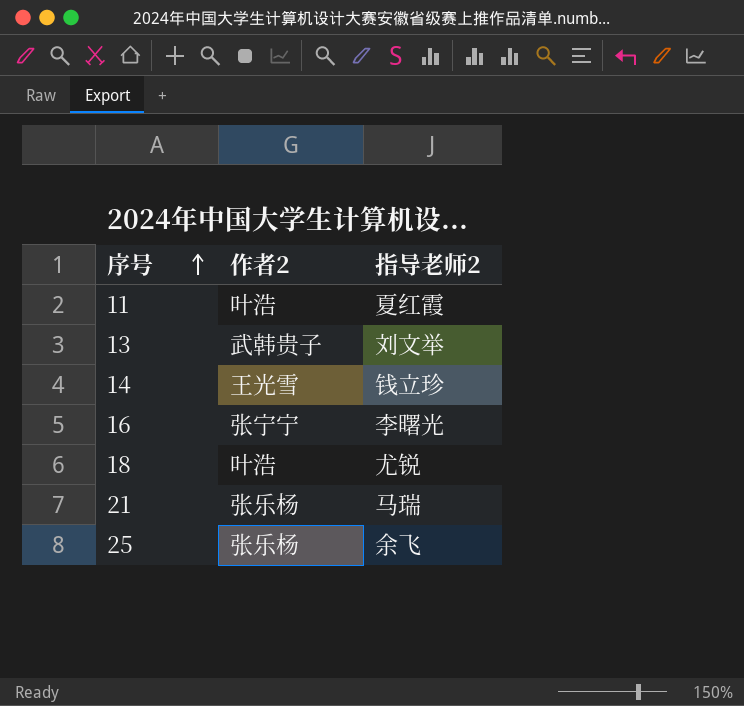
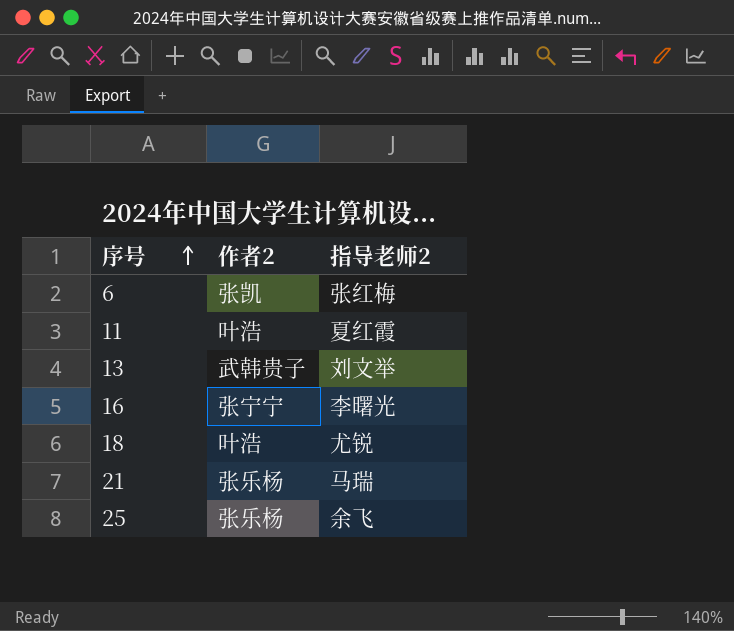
row 14: 王光雪 | 钱立珍 -> none
row 6: none -> 张凯 | 张红梅

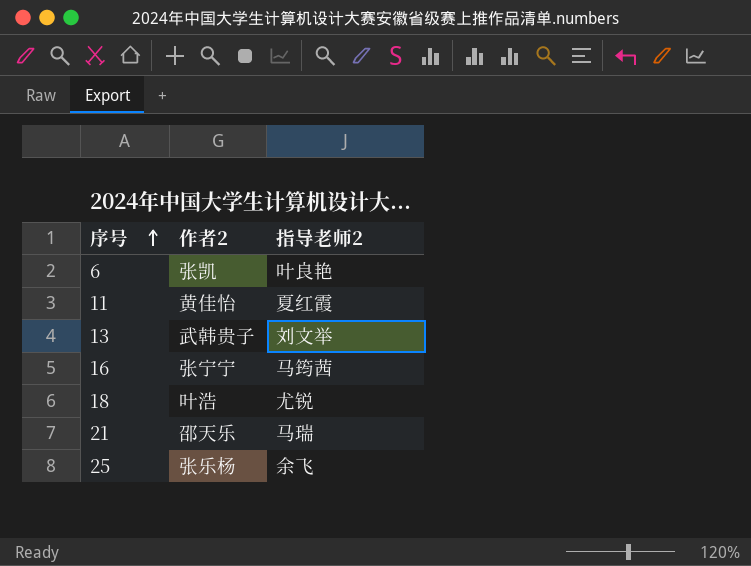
6 | 指导老师2: 张红梅 -> 叶良艳
11 | 作者2: 叶浩 -> 黄佳怡
16 | 指导老师2: 李曙光 -> 马筠茜
21 | 作者2: 张乐杨 -> 邵天乐

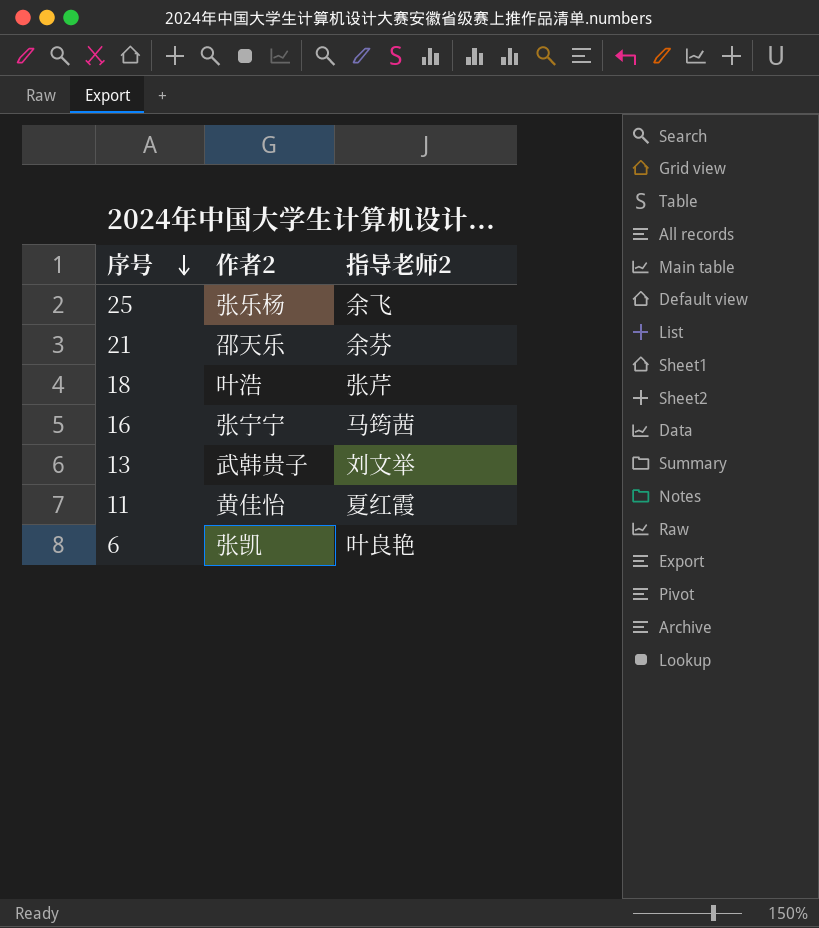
row order: 序号 ascending -> 序号 descending
21 | 指导老师2: 马瑞 -> 余芬
18 | 指导老师2: 尤锐 -> 张芹

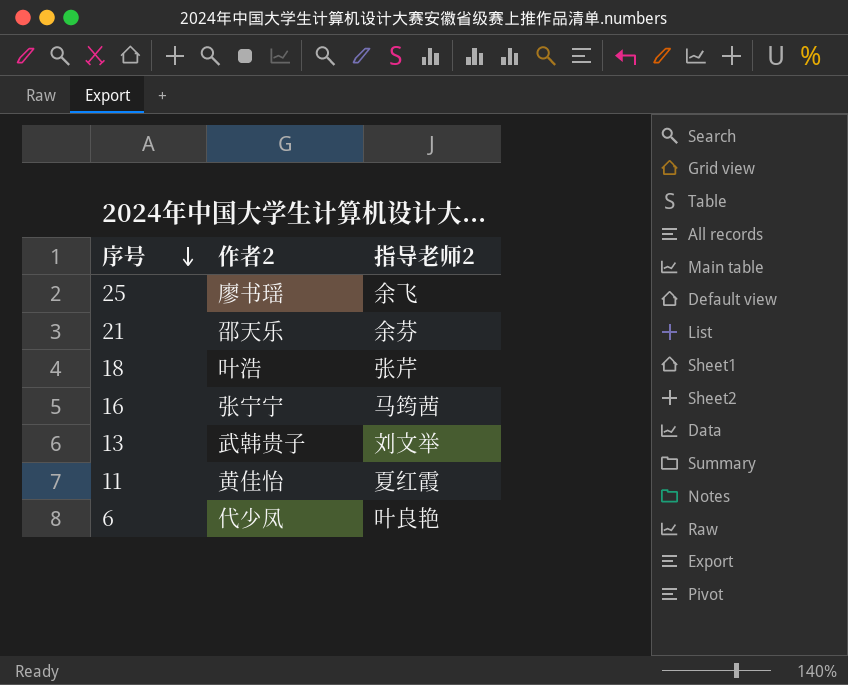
25 | 作者2: 张乐杨 -> 廖书瑶
6 | 作者2: 张凯 -> 代少凤

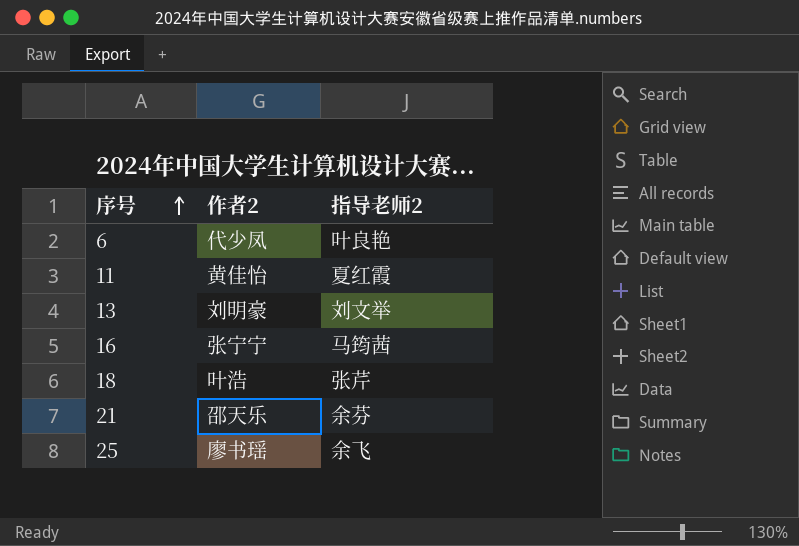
row order: 序号 descending -> 序号 ascending
13 | 作者2: 武韩贵子 -> 刘明豪

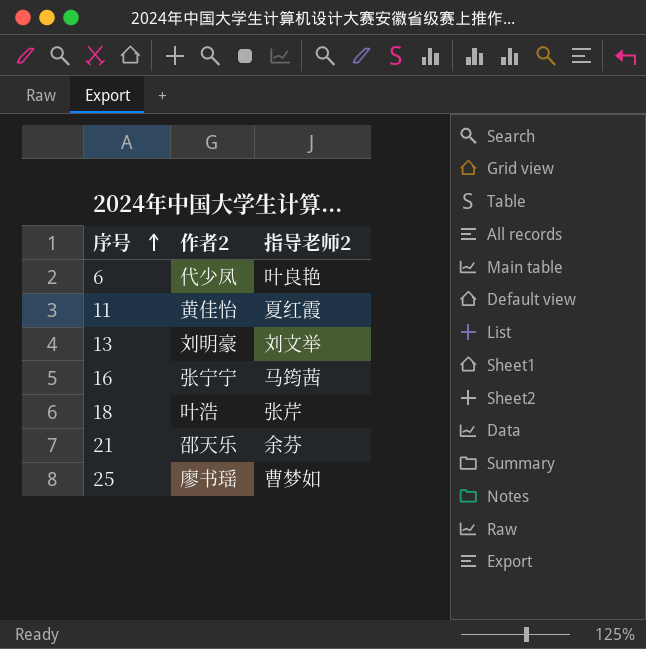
25 | 指导老师2: 余飞 -> 曹梦如

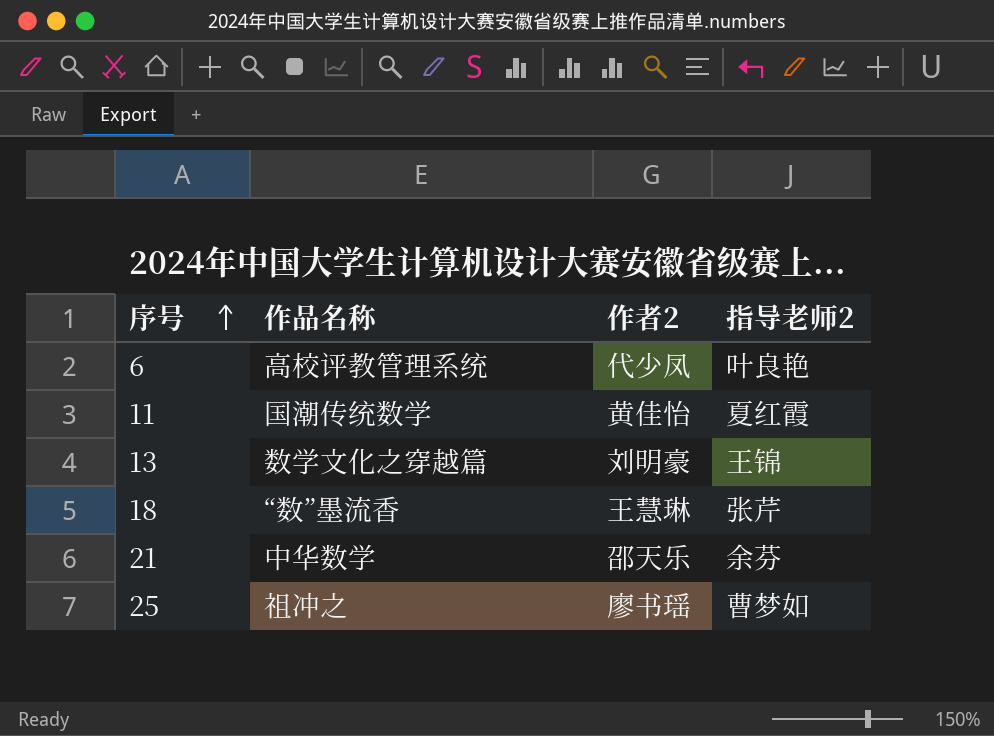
column 作品名称 | position: none -> 2
row 16: 张宁宁 | 马筠茜 -> none
13 | 指导老师2: 刘文举 -> 王锦
18 | 作者2: 叶浩 -> 王慧琳

